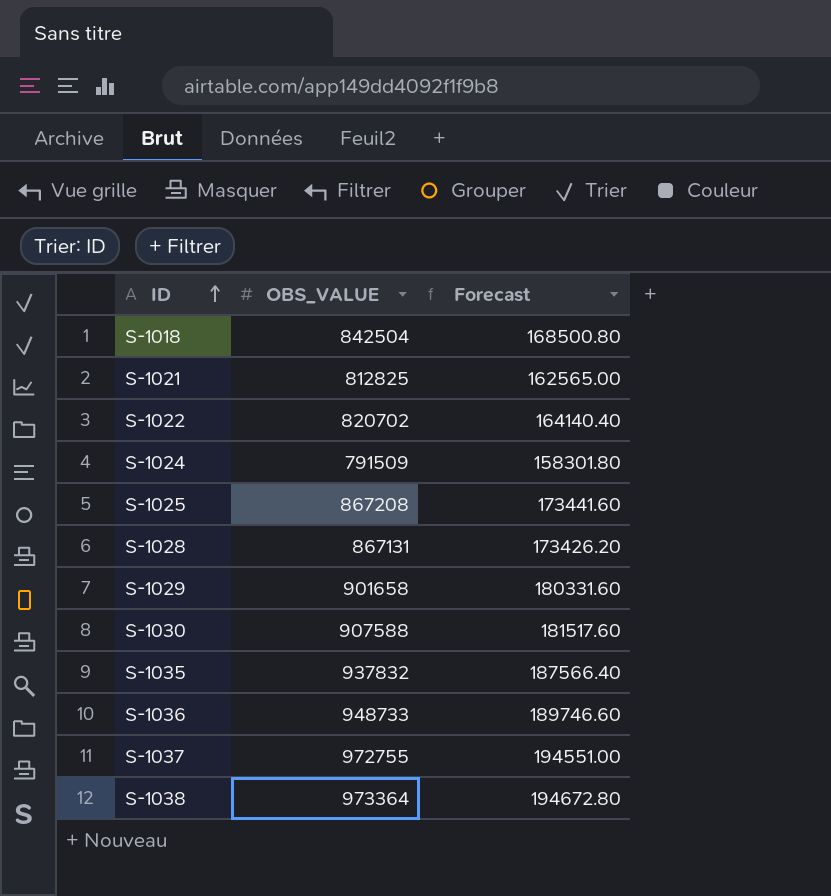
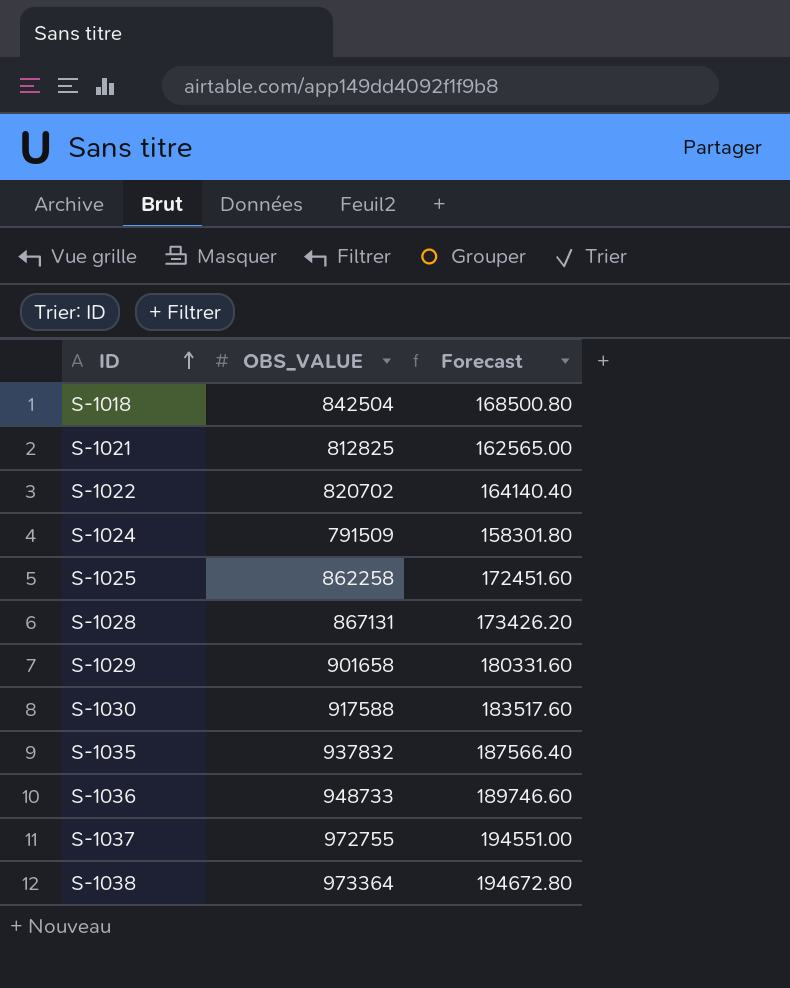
S-1025 | OBS_VALUE: 867208 -> 862258
S-1025 | Forecast: 173441.60 -> 172451.60
S-1030 | OBS_VALUE: 907588 -> 917588
S-1030 | Forecast: 181517.60 -> 183517.60

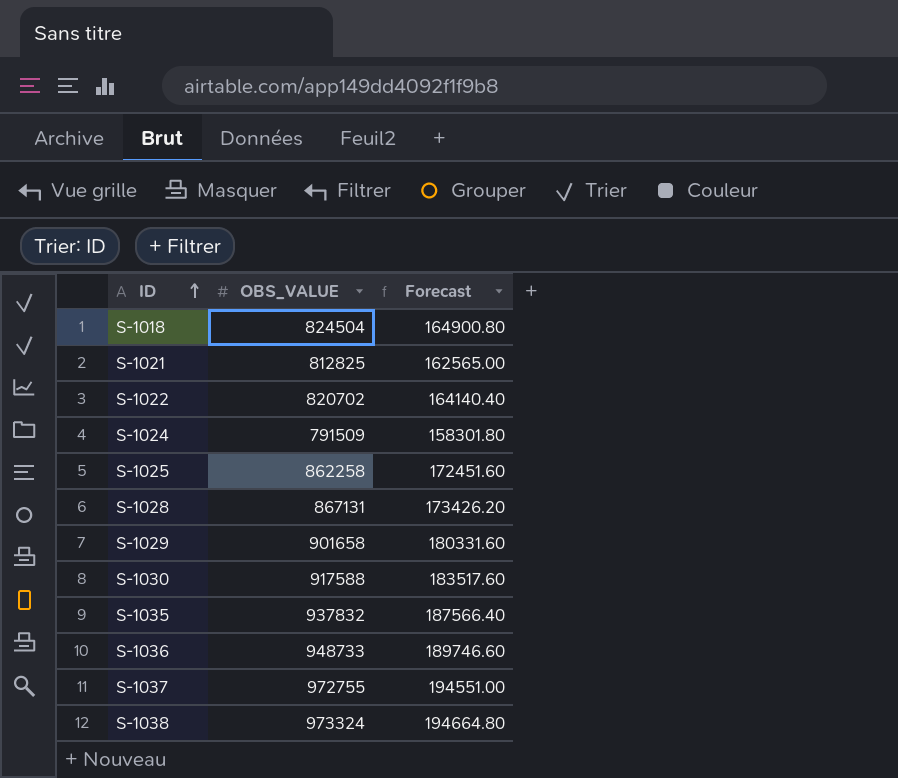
S-1018 | OBS_VALUE: 842504 -> 824504
S-1018 | Forecast: 168500.80 -> 164900.80
S-1038 | OBS_VALUE: 973364 -> 973324
S-1038 | Forecast: 194672.80 -> 194664.80

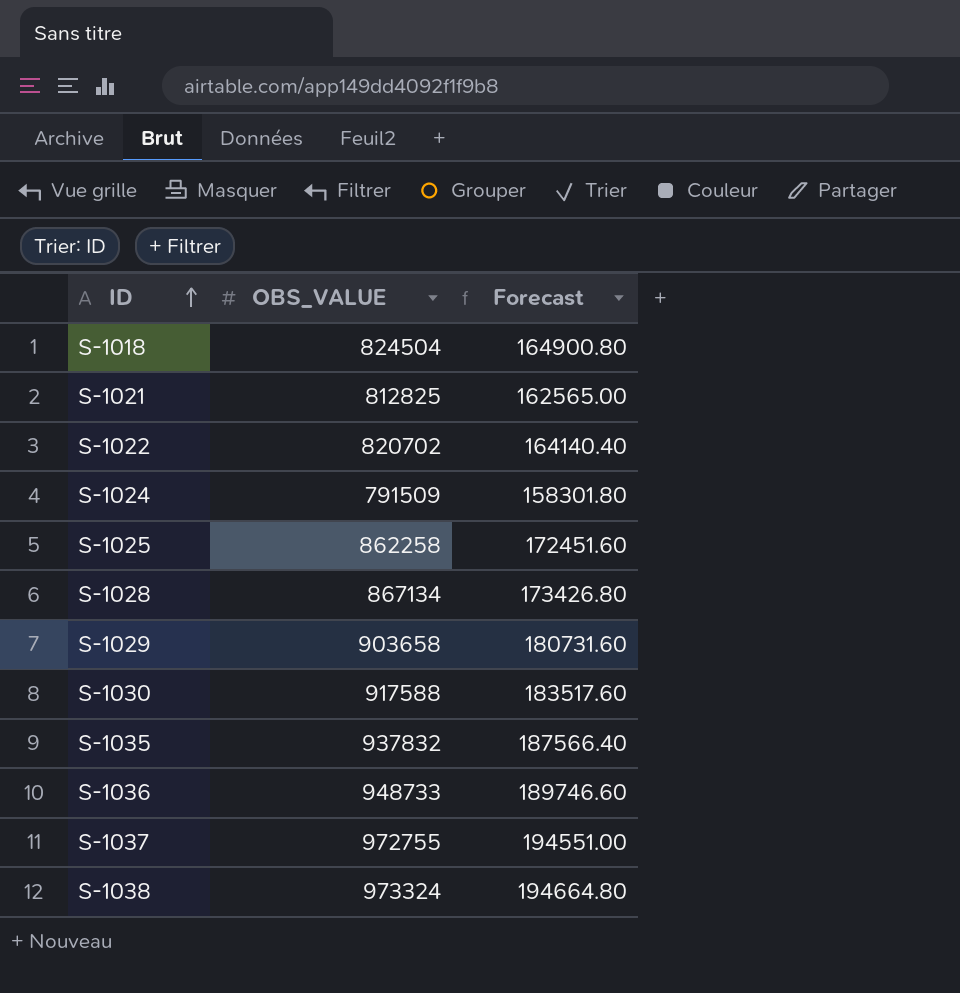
S-1028 | OBS_VALUE: 867131 -> 867134
S-1028 | Forecast: 173426.20 -> 173426.80
S-1029 | OBS_VALUE: 901658 -> 903658
S-1029 | Forecast: 180331.60 -> 180731.60

